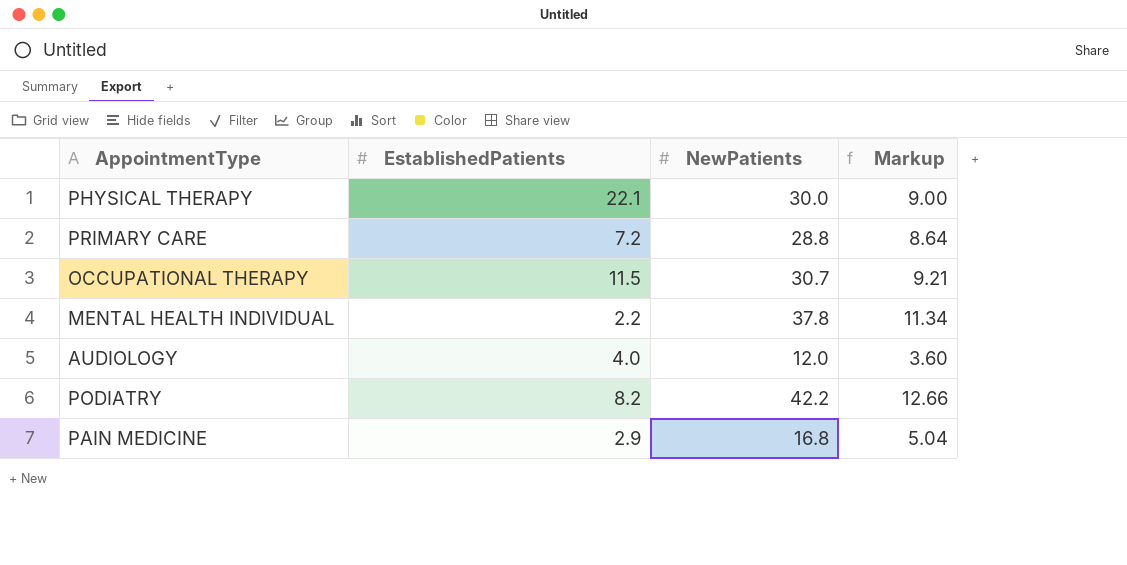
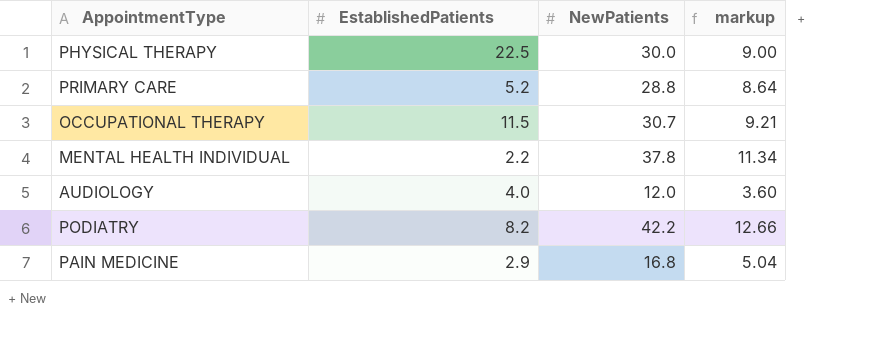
column name: Markup -> markup
PHYSICAL THERAPY | EstablishedPatients: 22.1 -> 22.5
PRIMARY CARE | EstablishedPatients: 7.2 -> 5.2

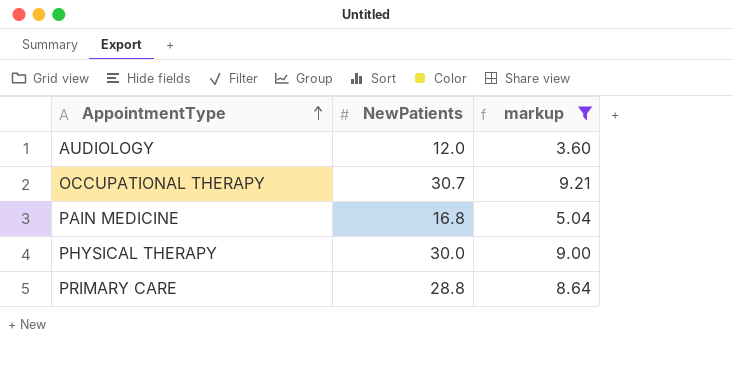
filter: none -> markup <= 9.21
row order: none -> AppointmentType ascending
column EstablishedPatients | position: 2 -> none

